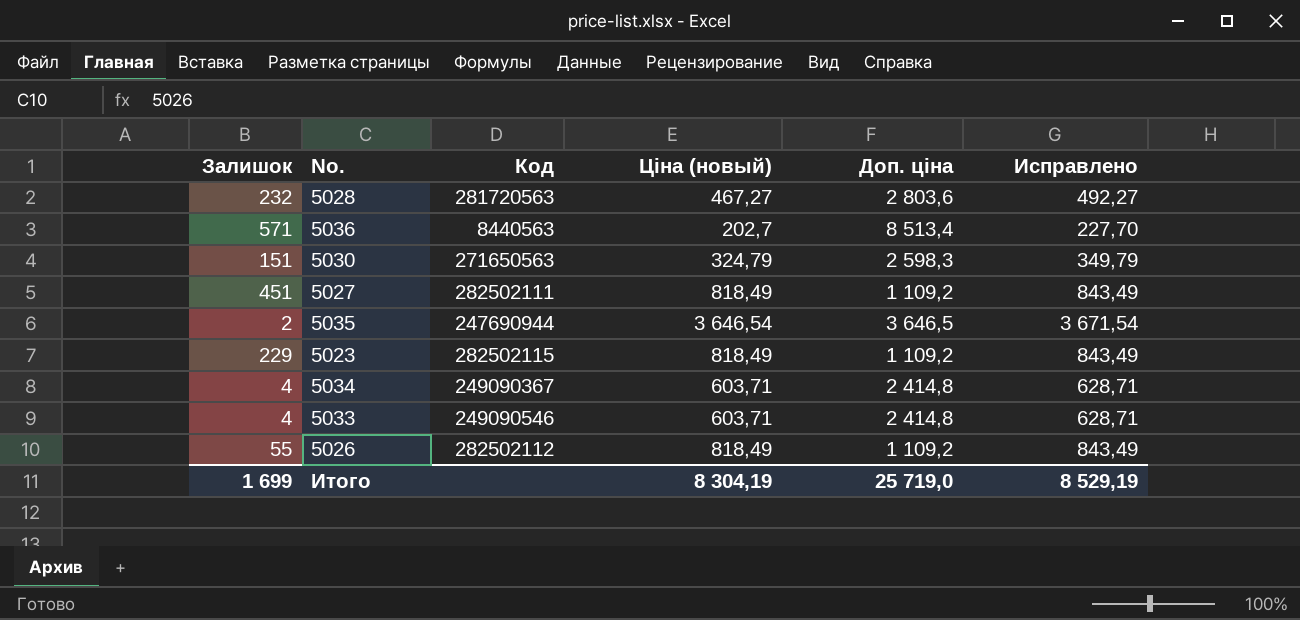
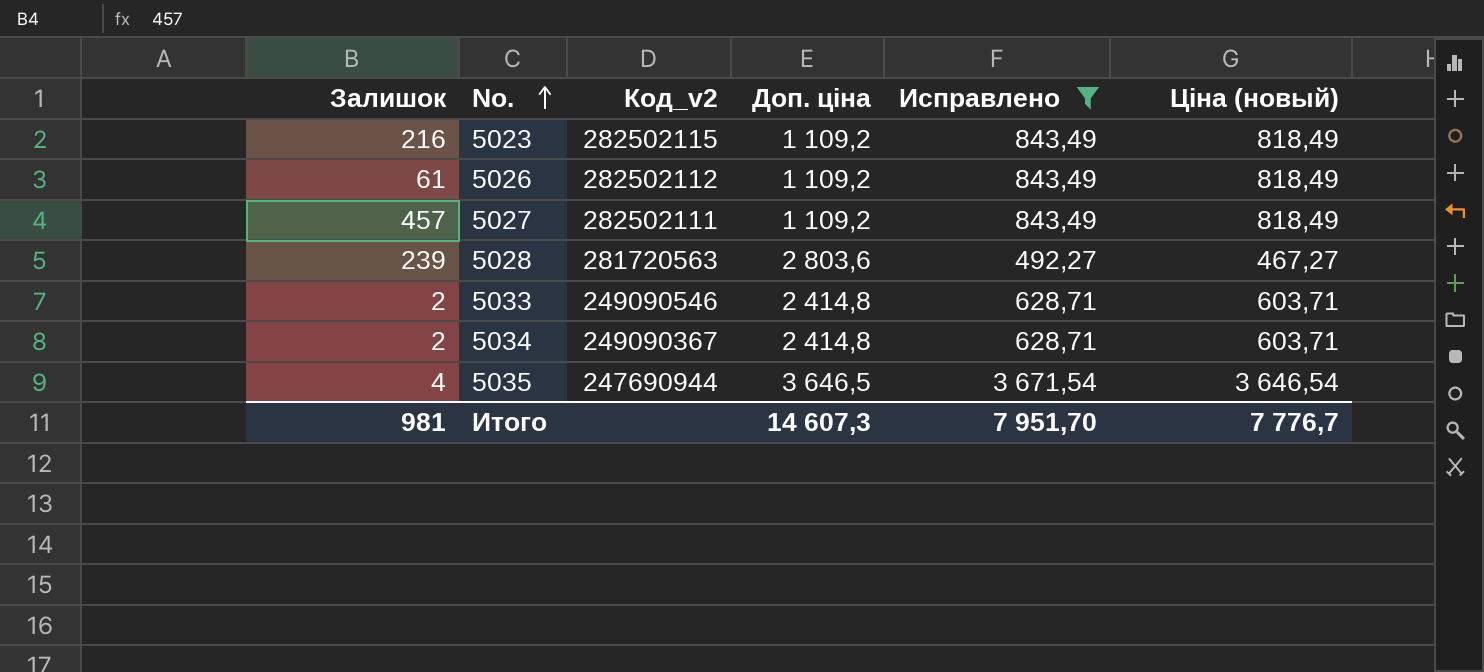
filter: none -> Исправлено >= 492,27
row order: none -> No. ascending
column name: Код -> Код_v2
column Ціна (новый) | position: 4 -> 6
5023 | Залишок: 229 -> 216
5026 | Залишок: 55 -> 61
5027 | Залишок: 451 -> 457
5028 | Залишок: 232 -> 239
5033 | Залишок: 4 -> 2
5034 | Залишок: 4 -> 2
5035 | Залишок: 2 -> 4
Итого | Залишок: 1 699 -> 981
Итого | Доп. ціна: 25 719,0 -> 14 607,3
Итого | Исправлено: 8 529,19 -> 7 951,70
Итого | Ціна (новый): 8 304,19 -> 7 776,7

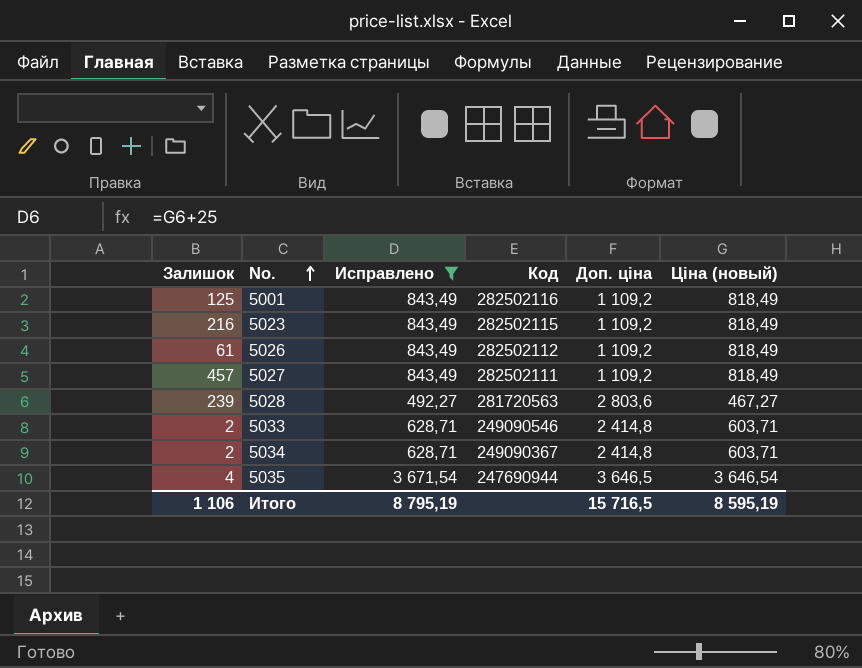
column Исправлено | position: 5 -> 3
column name: Код_v2 -> Код
row 5001: none -> 125 | 843,49 | 282502116 | 1 109,2 | 818,49
Итого | Залишок: 981 -> 1 106
Итого | Исправлено: 7 951,70 -> 8 795,19
Итого | Доп. ціна: 14 607,3 -> 15 716,5
Итого | Ціна (новый): 7 776,7 -> 8 595,19

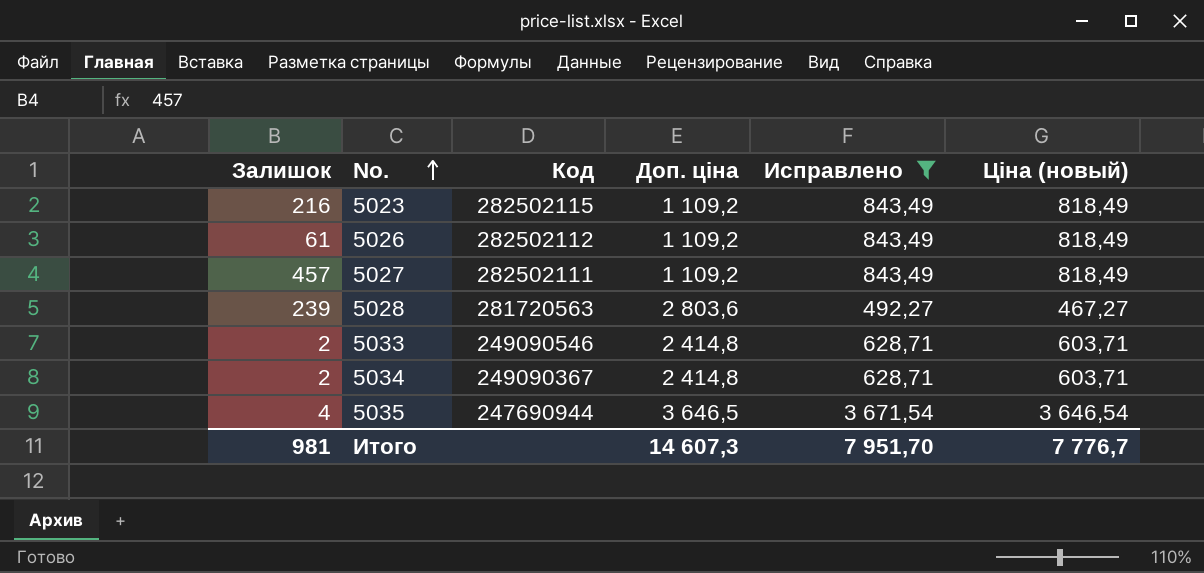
column Исправлено | position: 3 -> 5
row 5001: 125 | 843,49 | 282502116 | 1 109,2 | 818,49 -> none
Итого | Залишок: 1 106 -> 981
Итого | Доп. ціна: 15 716,5 -> 14 607,3
Итого | Исправлено: 8 795,19 -> 7 951,70
Итого | Ціна (новый): 8 595,19 -> 7 776,7

